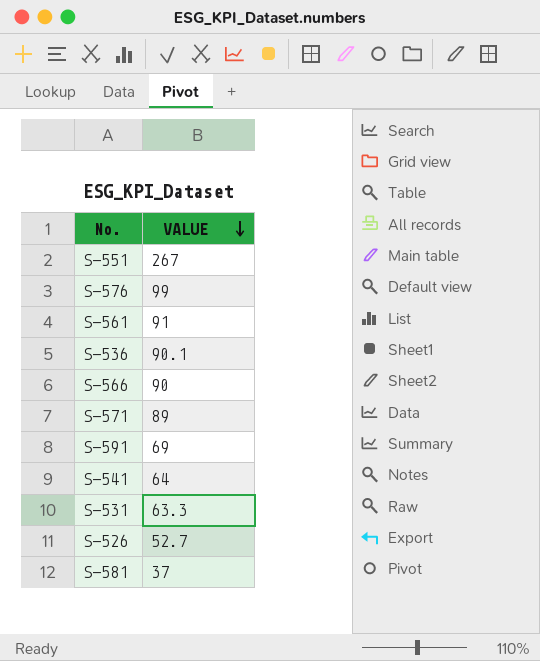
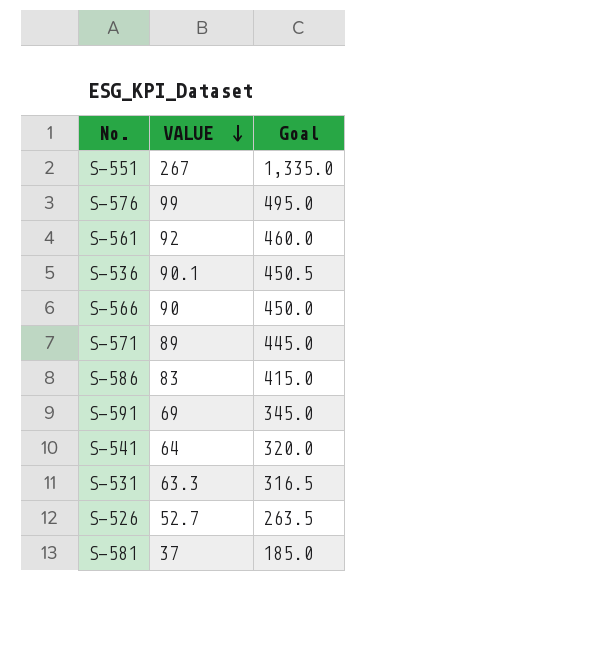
column Goal | formula: none -> [VALUE] * 5
S-561 | VALUE: 91 -> 92
row S-586: none -> 83 | 415.0

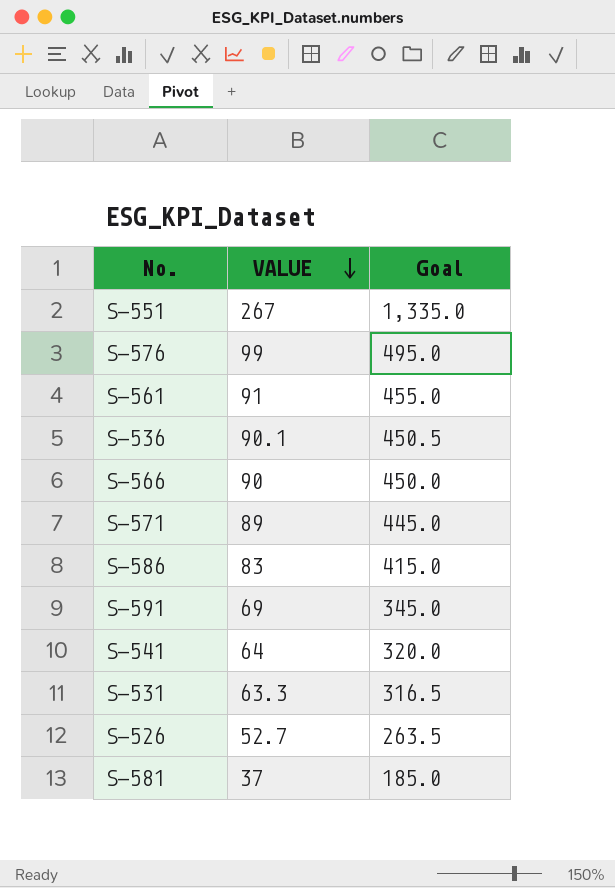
S-561 | VALUE: 92 -> 91
S-561 | Goal: 460.0 -> 455.0

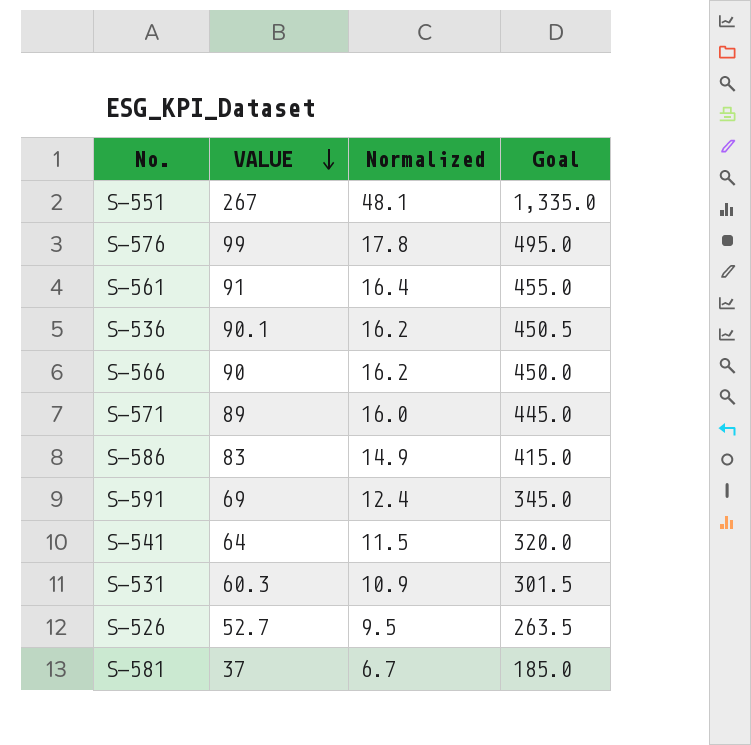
column Normalized | formula: none -> [VALUE] * 0.18
S-531 | VALUE: 63.3 -> 60.3
S-531 | Goal: 316.5 -> 301.5

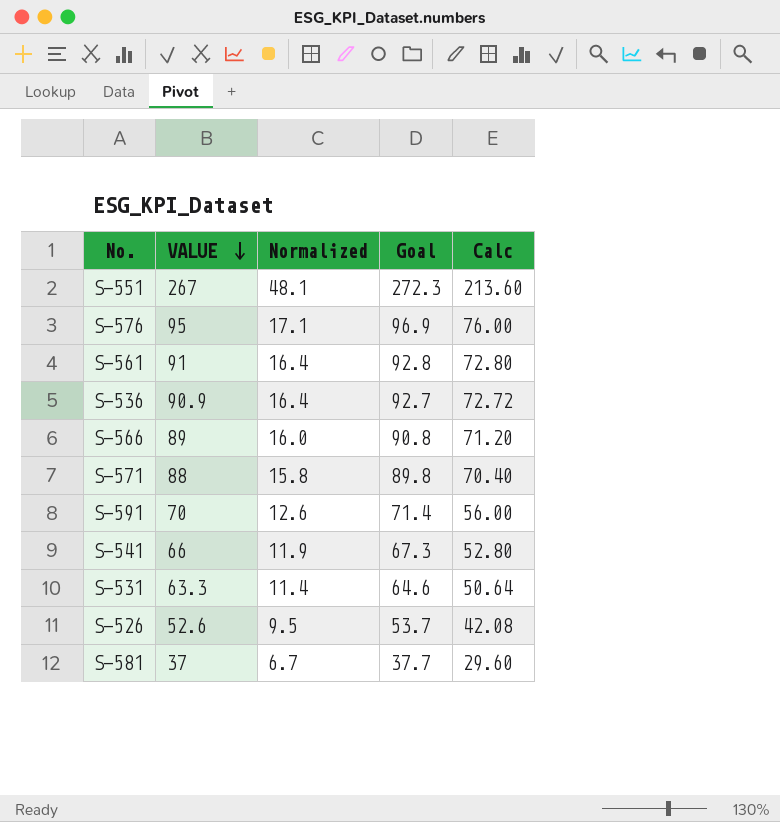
column Goal | formula: [VALUE] * 5 -> [VALUE] * 1.02
column Calc | formula: none -> [VALUE] * 0.8
row S-586: 83 | 14.9 | 415.0 -> none
S-576 | VALUE: 99 -> 95
S-576 | Normalized: 17.8 -> 17.1
S-536 | VALUE: 90.1 -> 90.9
S-536 | Normalized: 16.2 -> 16.4
S-566 | VALUE: 90 -> 89
S-566 | Normalized: 16.2 -> 16.0
S-571 | VALUE: 89 -> 88
S-571 | Normalized: 16.0 -> 15.8
S-591 | VALUE: 69 -> 70
S-591 | Normalized: 12.4 -> 12.6
S-541 | VALUE: 64 -> 66
S-541 | Normalized: 11.5 -> 11.9
S-531 | VALUE: 60.3 -> 63.3
S-531 | Normalized: 10.9 -> 11.4
S-526 | VALUE: 52.7 -> 52.6

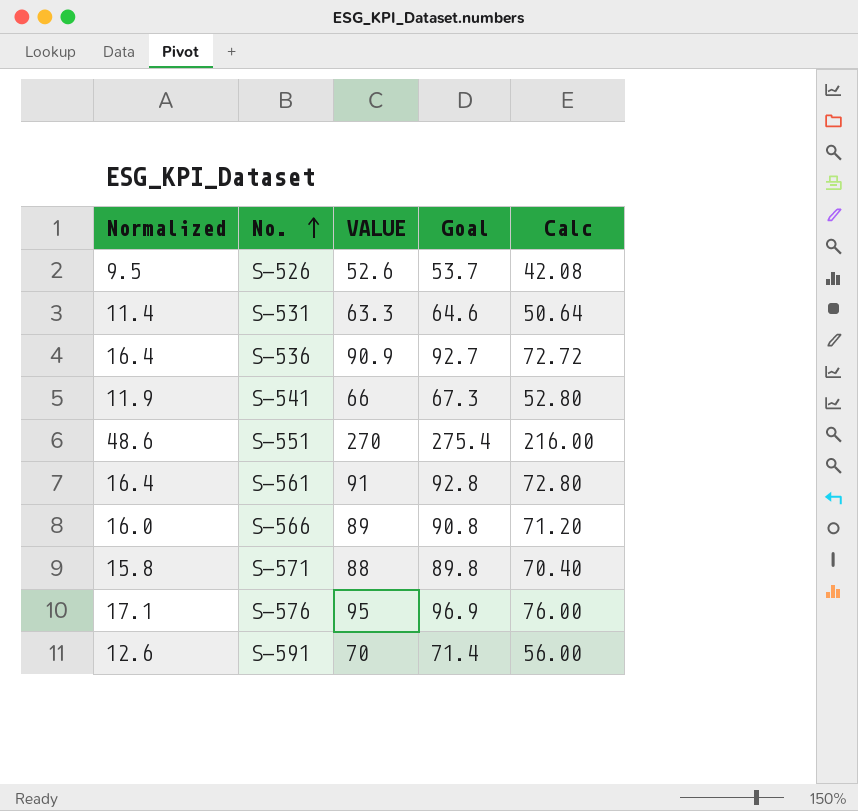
row order: VALUE descending -> No. ascending
column Normalized | position: 3 -> 1
row S-581: 37 | 6.7 | 37.7 | 29.60 -> none
S-551 | Normalized: 48.1 -> 48.6
S-551 | VALUE: 267 -> 270
S-551 | Goal: 272.3 -> 275.4
S-551 | Calc: 213.60 -> 216.00

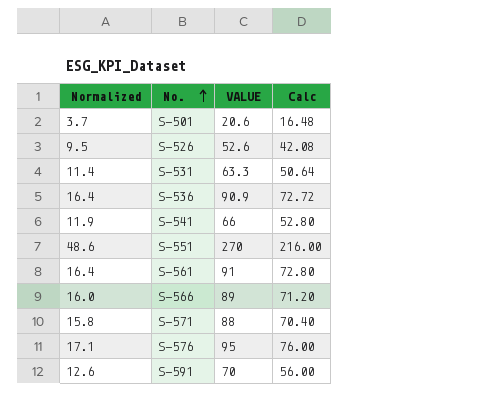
column Goal | formula: [VALUE] * 1.02 -> none
row S-501: none -> 3.7 | 20.6 | 16.48

